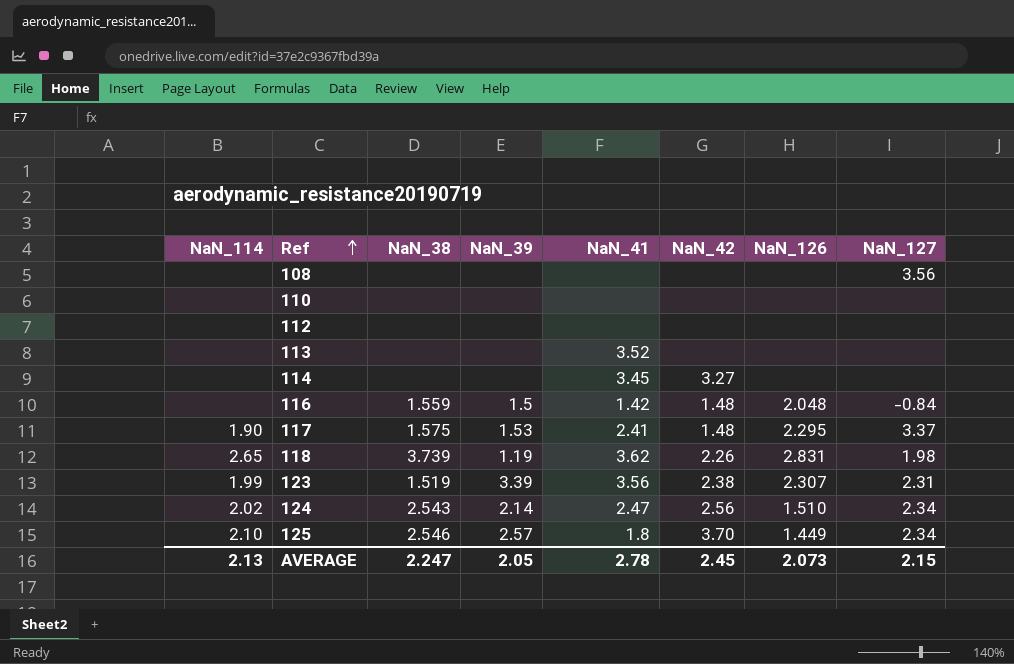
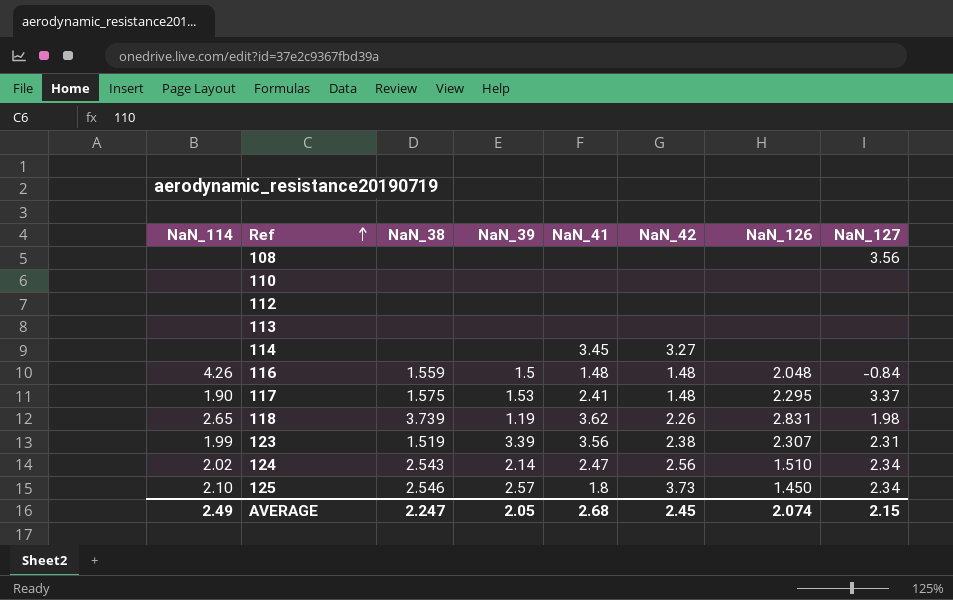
113 | NaN_41: 3.52 -> none
116 | NaN_114: none -> 4.26
116 | NaN_41: 1.42 -> 1.48
125 | NaN_42: 3.70 -> 3.73
125 | NaN_126: 1.449 -> 1.450
AVERAGE | NaN_114: 2.13 -> 2.49
AVERAGE | NaN_41: 2.78 -> 2.68
AVERAGE | NaN_126: 2.073 -> 2.074

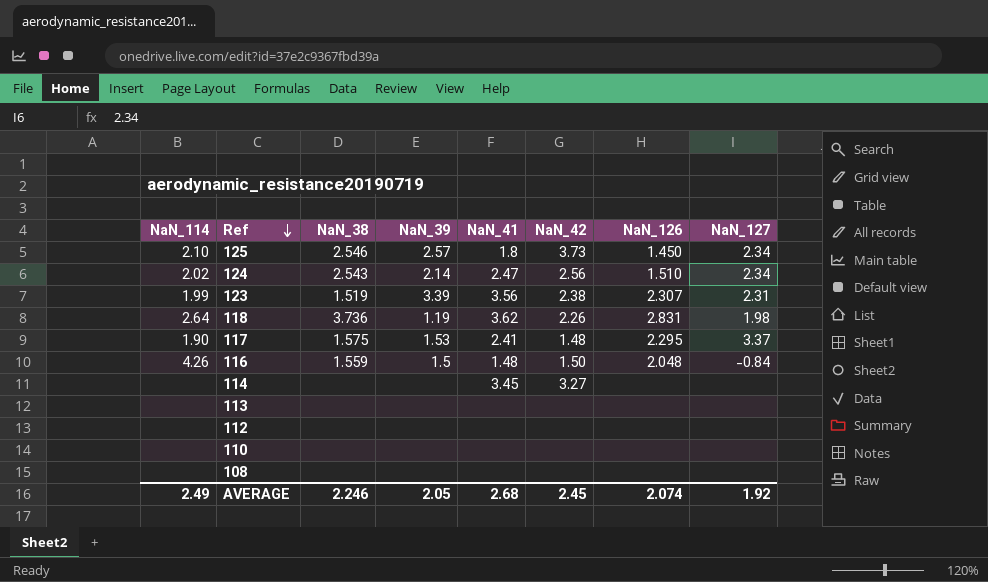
row order: Ref ascending -> Ref descending
118 | NaN_114: 2.65 -> 2.64
118 | NaN_38: 3.739 -> 3.736
116 | NaN_42: 1.48 -> 1.50
108 | NaN_127: 3.56 -> none
AVERAGE | NaN_38: 2.247 -> 2.246
AVERAGE | NaN_127: 2.15 -> 1.92

